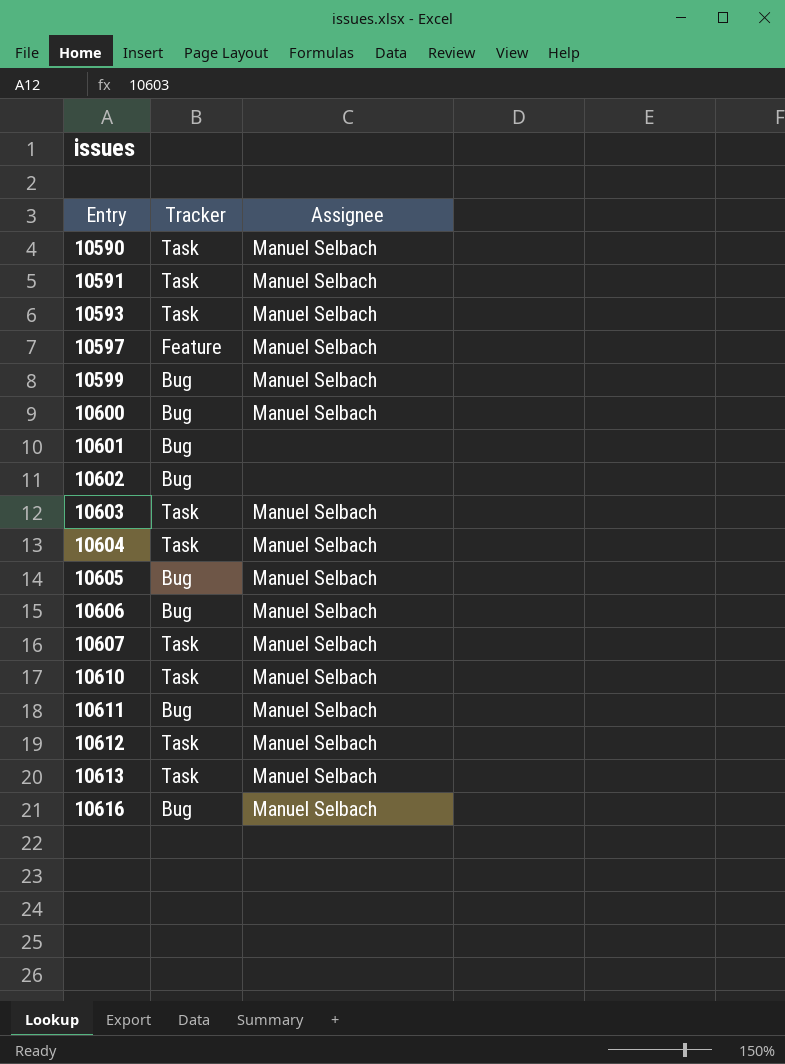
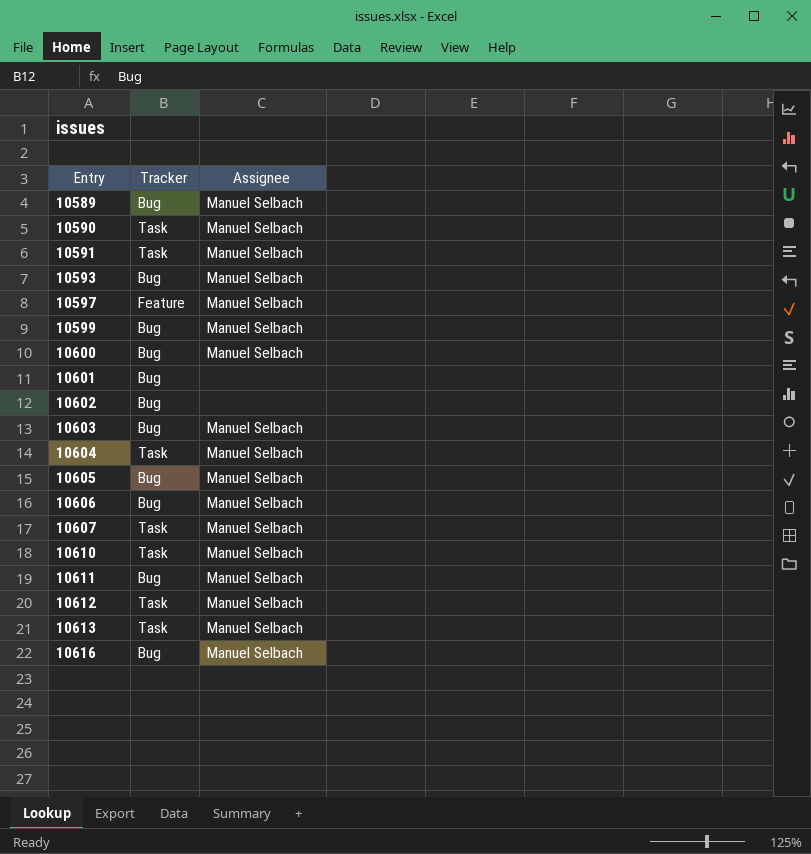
row 10589: none -> Bug | Manuel Selbach
10593 | Tracker: Task -> Bug
10603 | Tracker: Task -> Bug

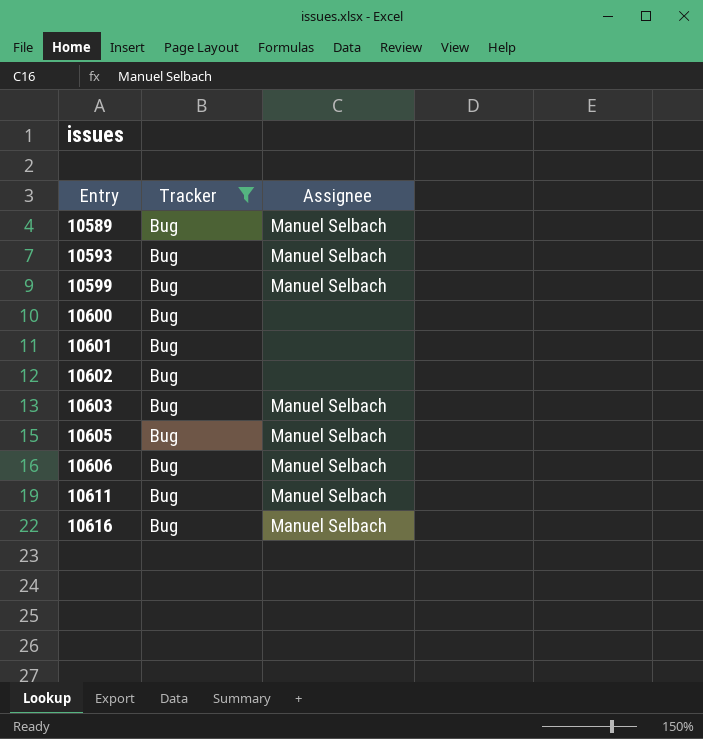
filter: none -> Tracker = Bug
10600 | Assignee: Manuel Selbach -> none

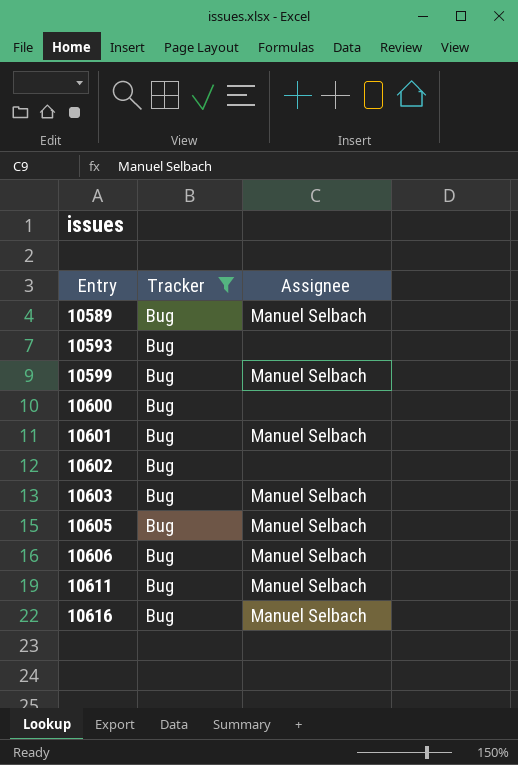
10593 | Assignee: Manuel Selbach -> none
10601 | Assignee: none -> Manuel Selbach

